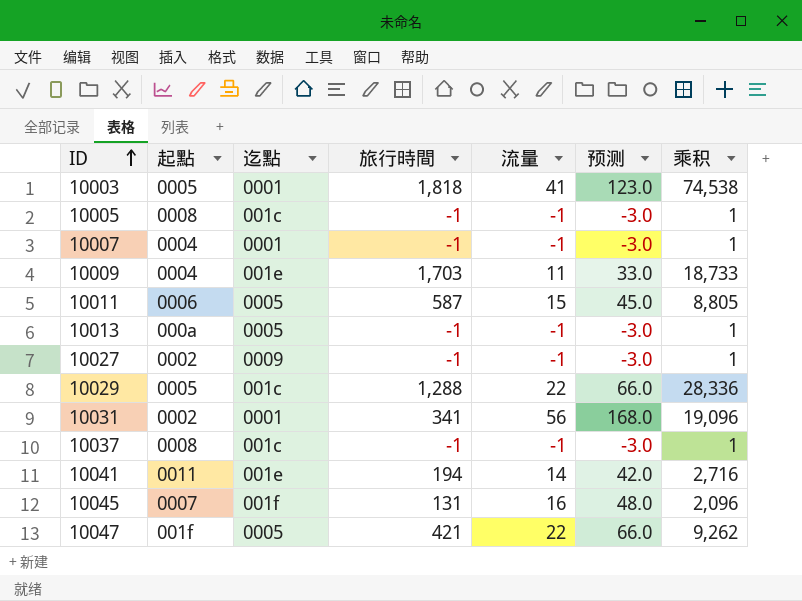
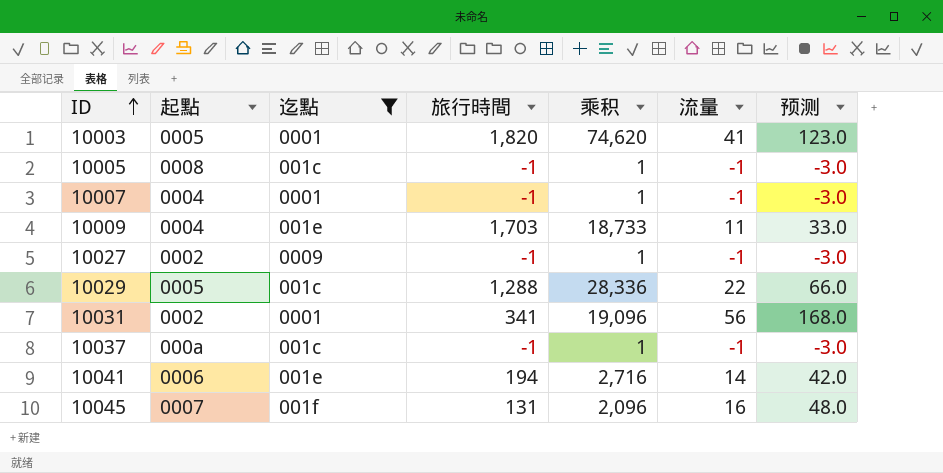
filter: none -> 迄點 != 0005
column 乘积 | position: 7 -> 5
10003 | 旅行時間: 1,818 -> 1,820
10003 | 乘积: 74,538 -> 74,620
10037 | 起點: 0008 -> 000a
10041 | 起點: 0011 -> 0006

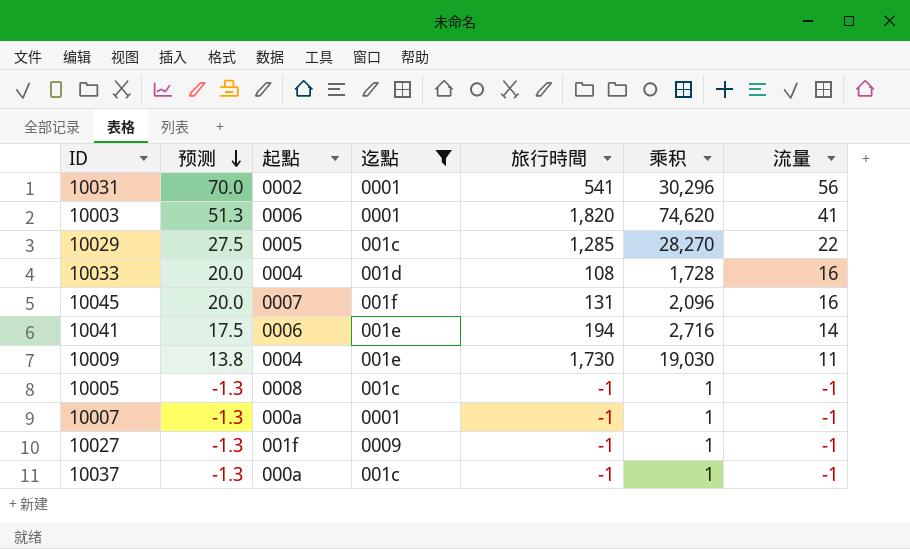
row order: ID ascending -> 预测 descending
column 预测 | formula: [流量] * 3 -> [流量] * 1.25
column 预测 | position: 7 -> 2
10031 | 旅行時間: 341 -> 541
10031 | 乘积: 19,096 -> 30,296
10003 | 起點: 0005 -> 0006
10029 | 旅行時間: 1,288 -> 1,285
10029 | 乘积: 28,336 -> 28,270
row 10033: none -> 20.0 | 0004 | 001d | 108 | 1,728 | 16
10009 | 旅行時間: 1,703 -> 1,730
10009 | 乘积: 18,733 -> 19,030
10007 | 起點: 0004 -> 000a
10027 | 起點: 0002 -> 001f

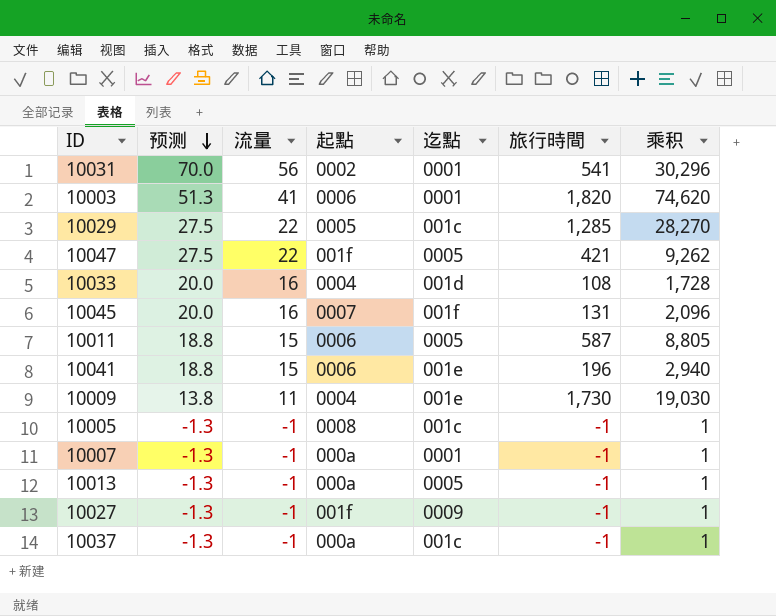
filter: 迄點 != 0005 -> none
column 流量 | position: 7 -> 3
10041 | 预测: 17.5 -> 18.8
10041 | 流量: 14 -> 15
10041 | 旅行時間: 194 -> 196
10041 | 乘积: 2,716 -> 2,940

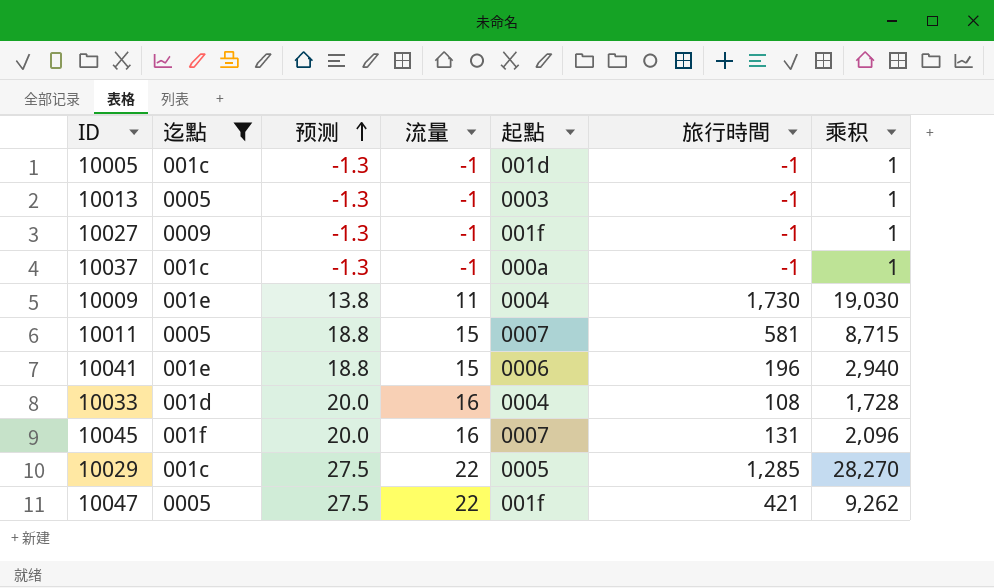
filter: none -> 迄點 != 0001
row order: 预测 descending -> 预测 ascending
column 迄點 | position: 5 -> 2
10005 | 起點: 0008 -> 001d
10013 | 起點: 000a -> 0003
10011 | 起點: 0006 -> 0007
10011 | 旅行時間: 587 -> 581
10011 | 乘积: 8,805 -> 8,715

